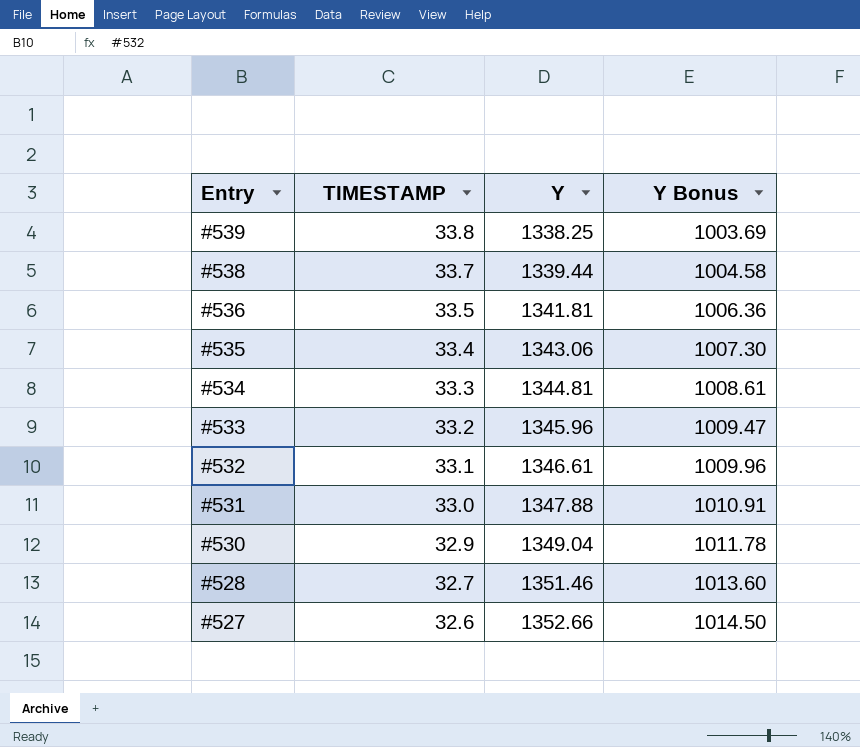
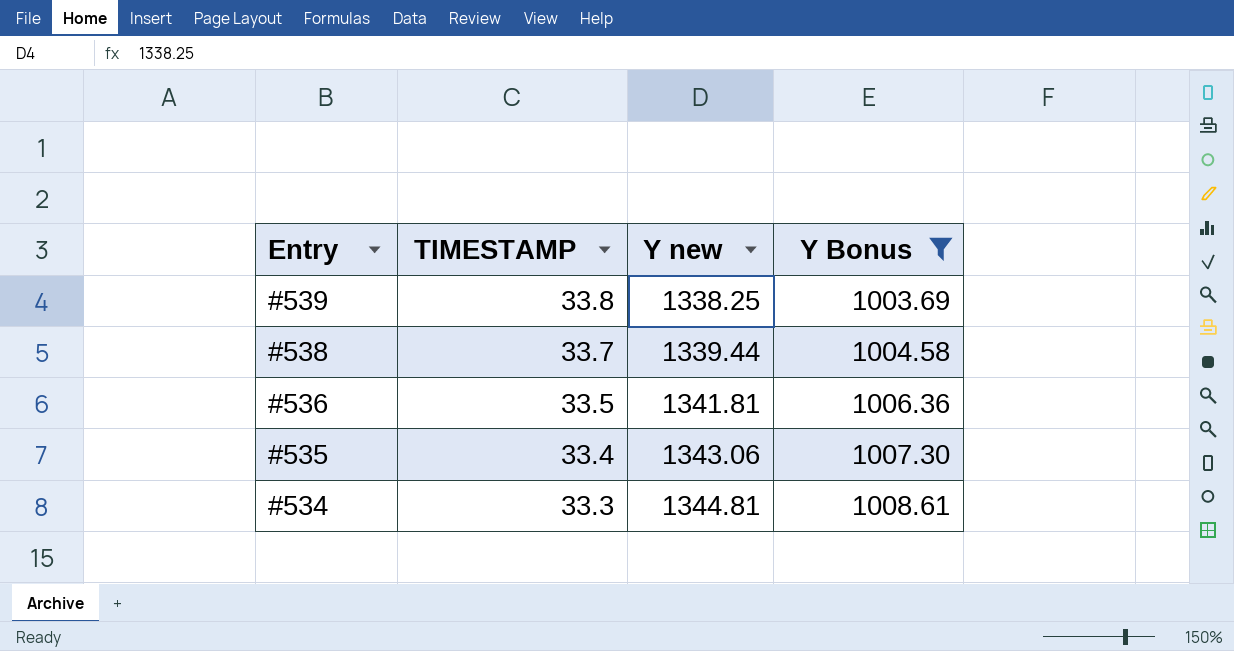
filter: none -> Y Bonus <= 1008.61
column name: Y -> Y new

